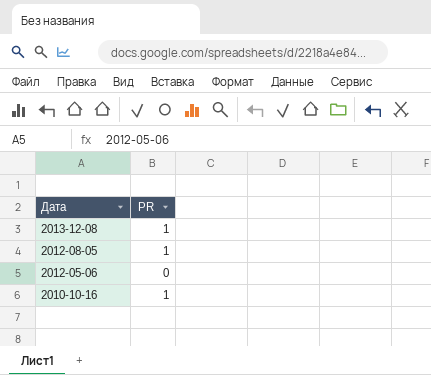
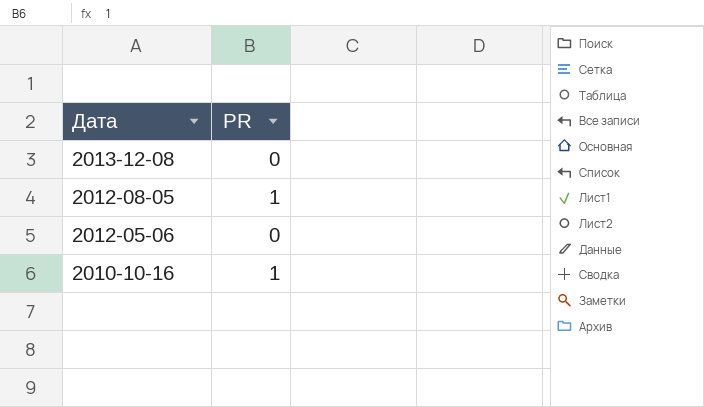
2013-12-08 | PR: 1 -> 0

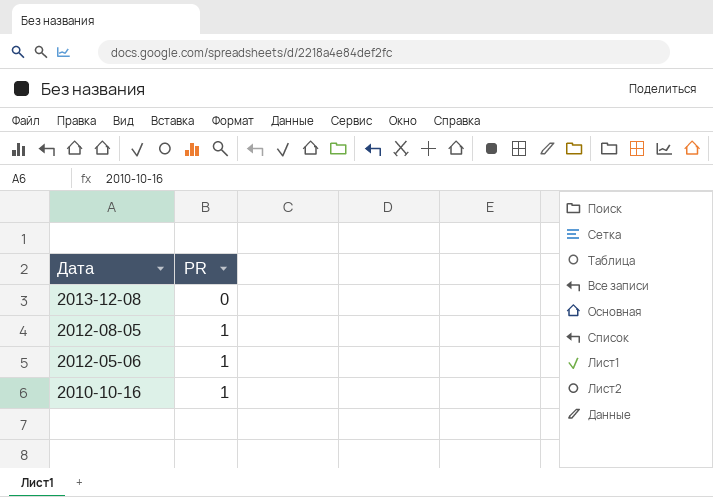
2012-05-06 | PR: 0 -> 1

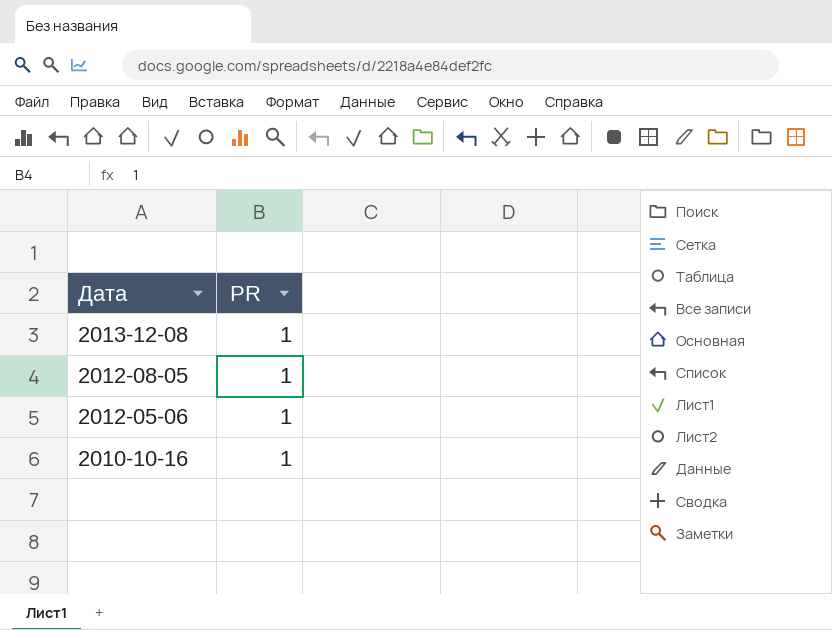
2013-12-08 | PR: 0 -> 1

